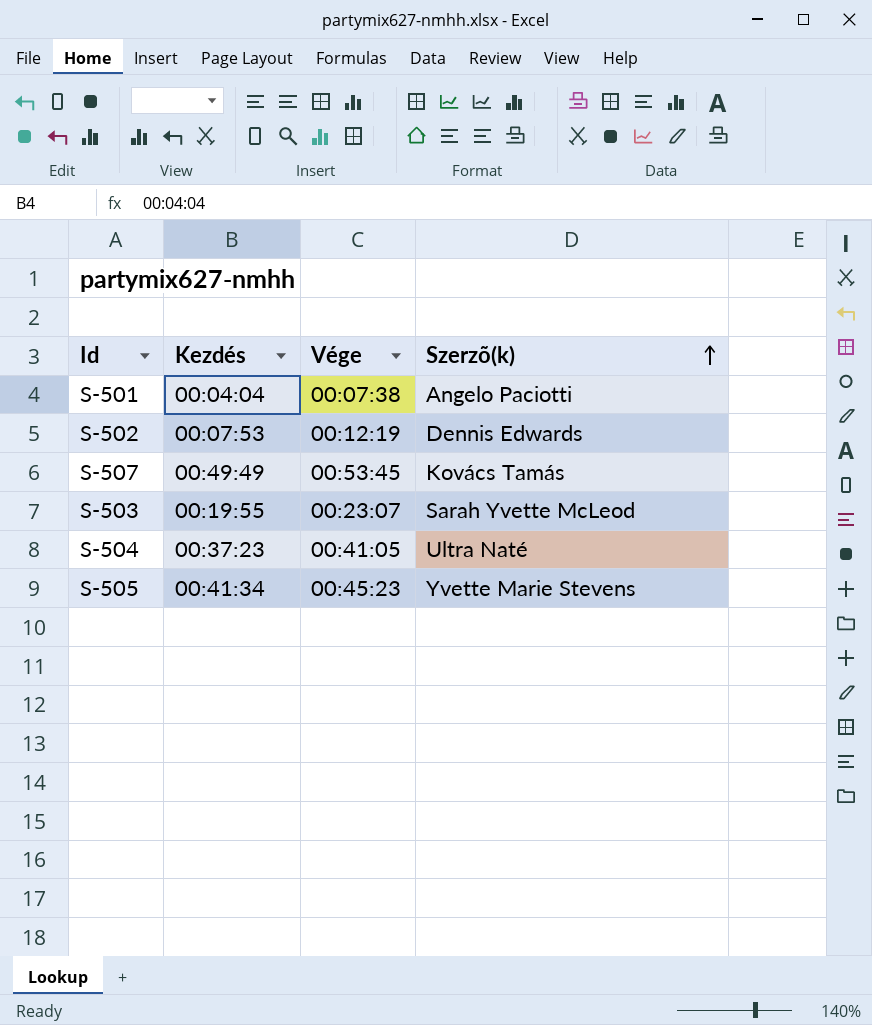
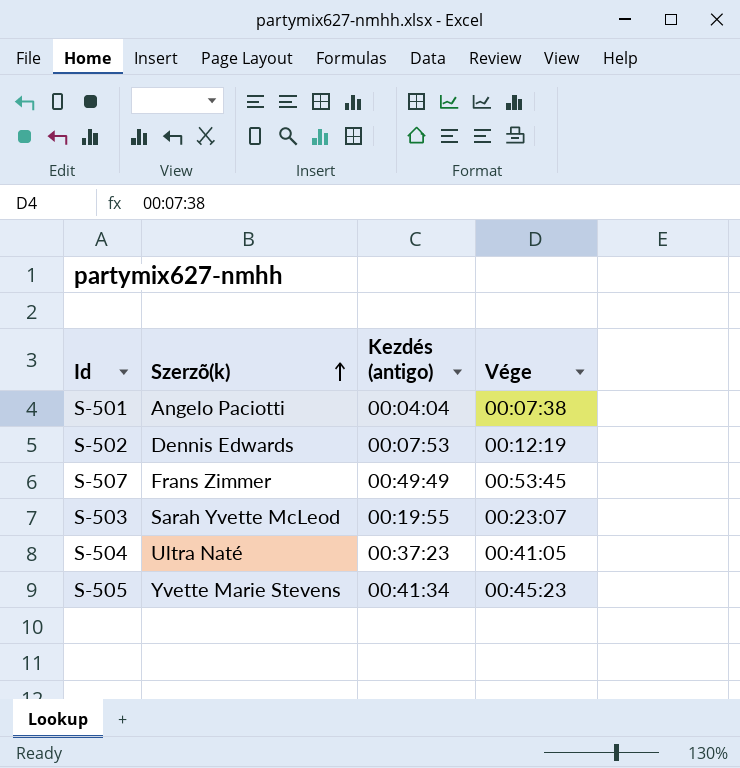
column Szerzõ(k) | position: 4 -> 2
column name: Kezdés -> Kezdés (antigo)
S-507 | Szerzõ(k): Kovács Tamás -> Frans Zimmer

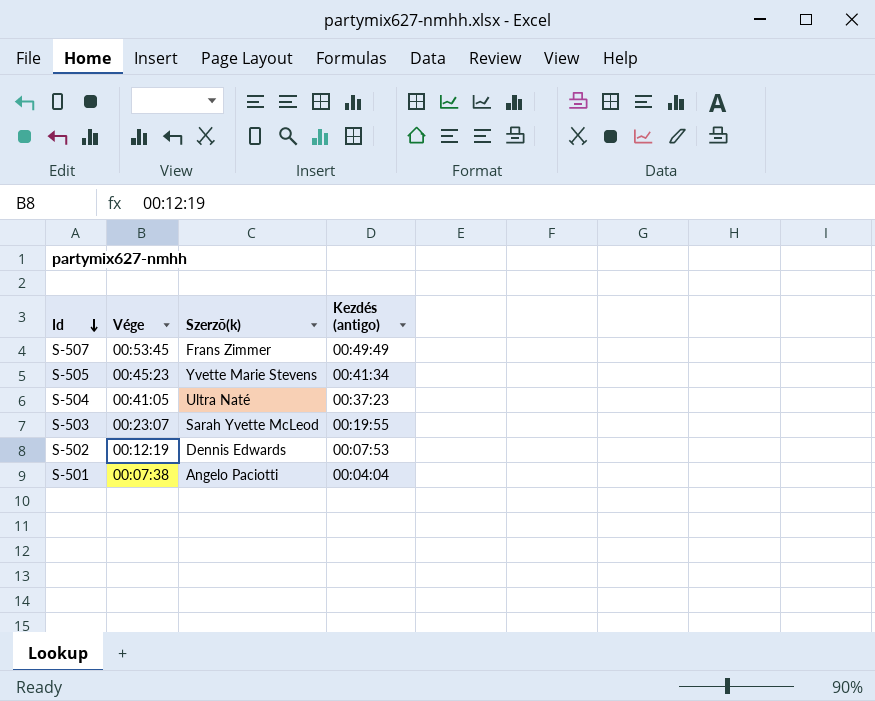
row order: Szerzõ(k) ascending -> Id descending
column Vége | position: 4 -> 2

